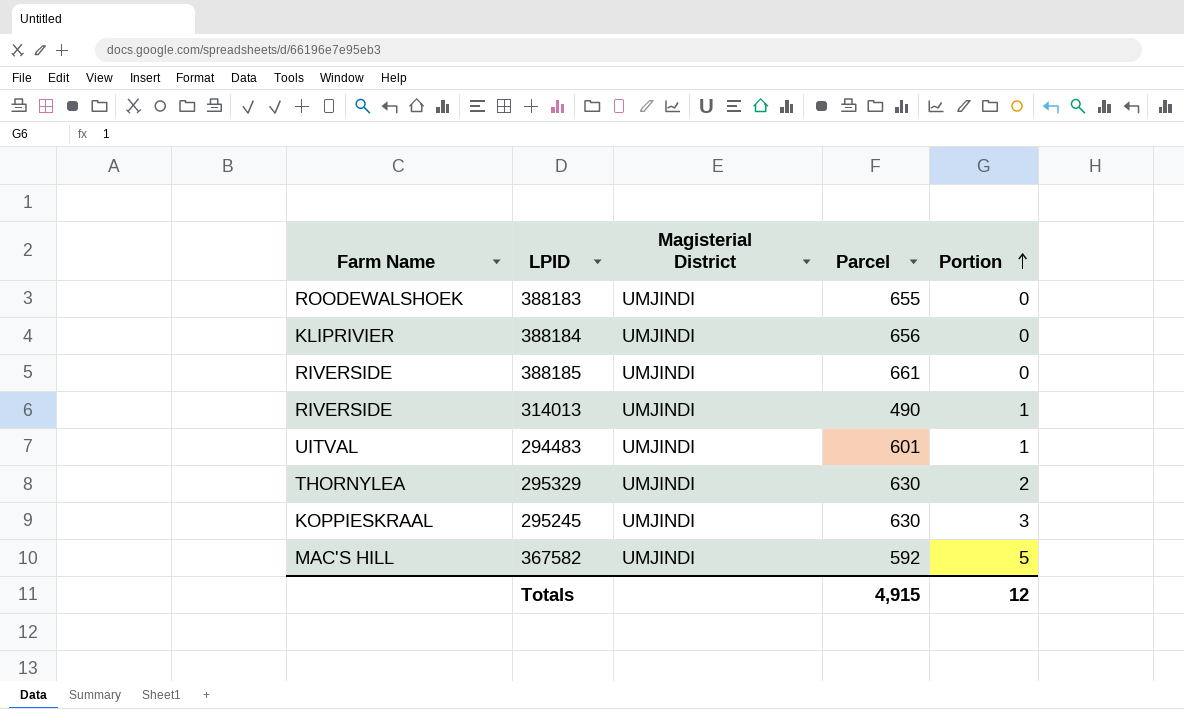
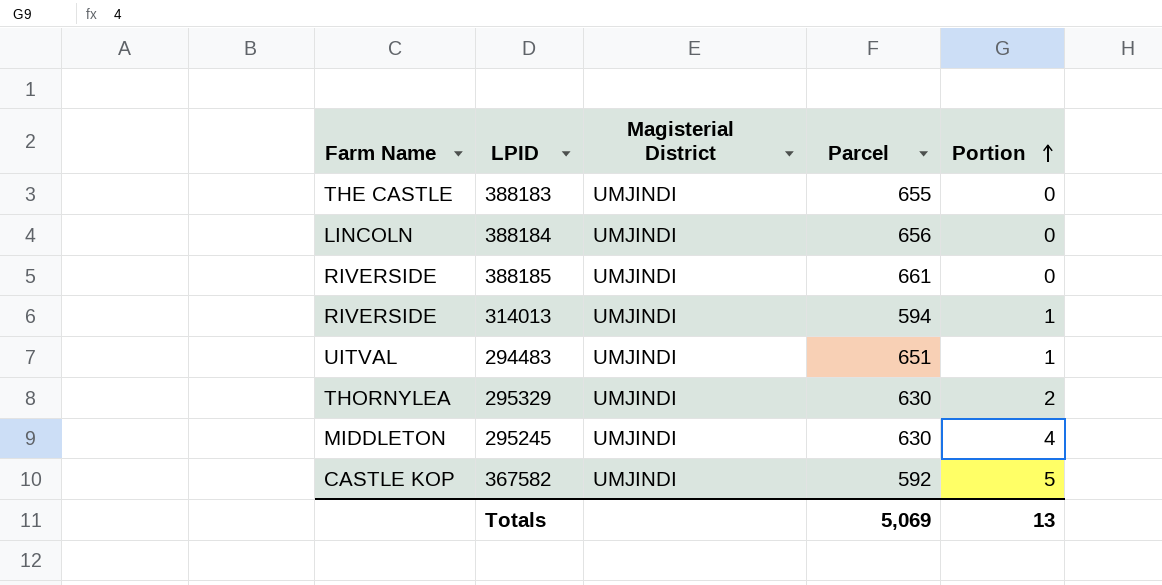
388183 | Farm Name: ROODEWALSHOEK -> THE CASTLE
388184 | Farm Name: KLIPRIVIER -> LINCOLN
314013 | Parcel: 490 -> 594
294483 | Parcel: 601 -> 651
295245 | Farm Name: KOPPIESKRAAL -> MIDDLETON
295245 | Portion: 3 -> 4
367582 | Farm Name: MAC'S HILL -> CASTLE KOP
Totals | Parcel: 4,915 -> 5,069
Totals | Portion: 12 -> 13

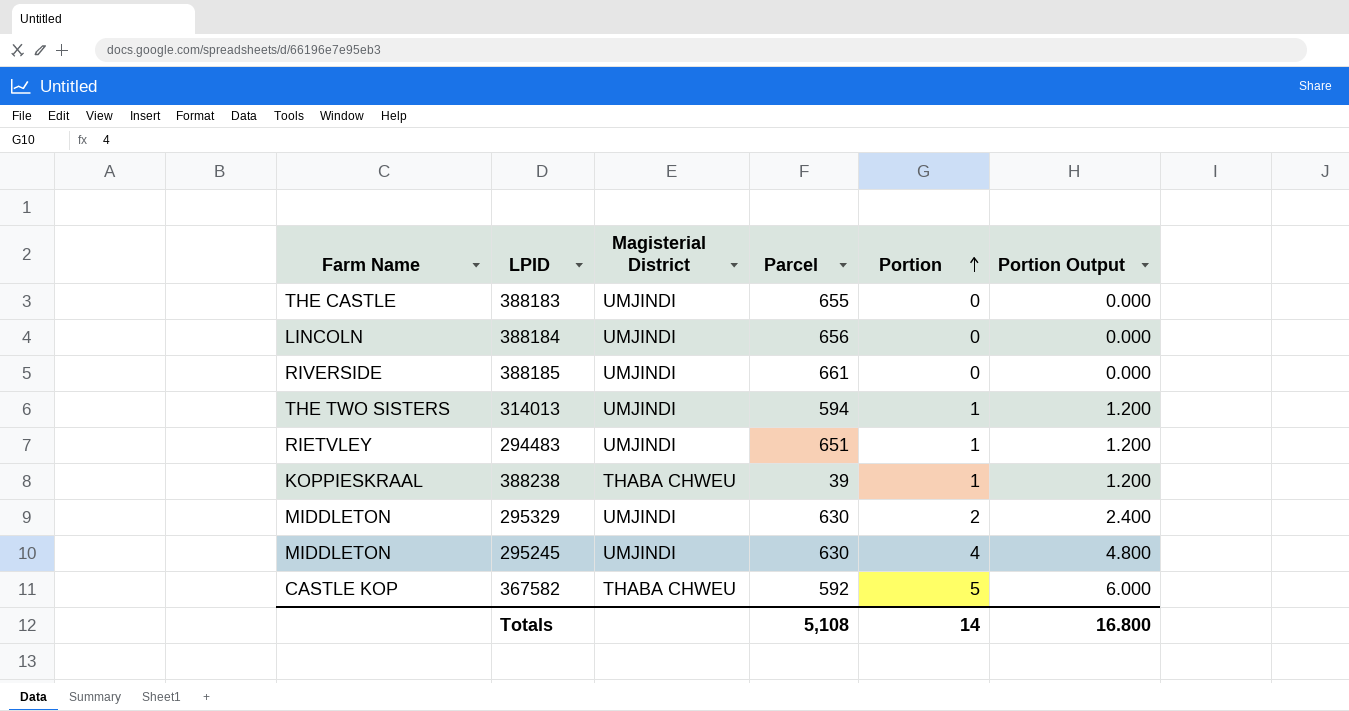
column Portion Output | formula: none -> [Portion] * 1.2
314013 | Farm Name: RIVERSIDE -> THE TWO SISTERS
294483 | Farm Name: UITVAL -> RIETVLEY
row 388238: none -> KOPPIESKRAAL | THABA CHWEU | 39 | 1 | 1.200
295329 | Farm Name: THORNYLEA -> MIDDLETON
367582 | Magisterial District: UMJINDI -> THABA CHWEU
Totals | Parcel: 5,069 -> 5,108
Totals | Portion: 13 -> 14

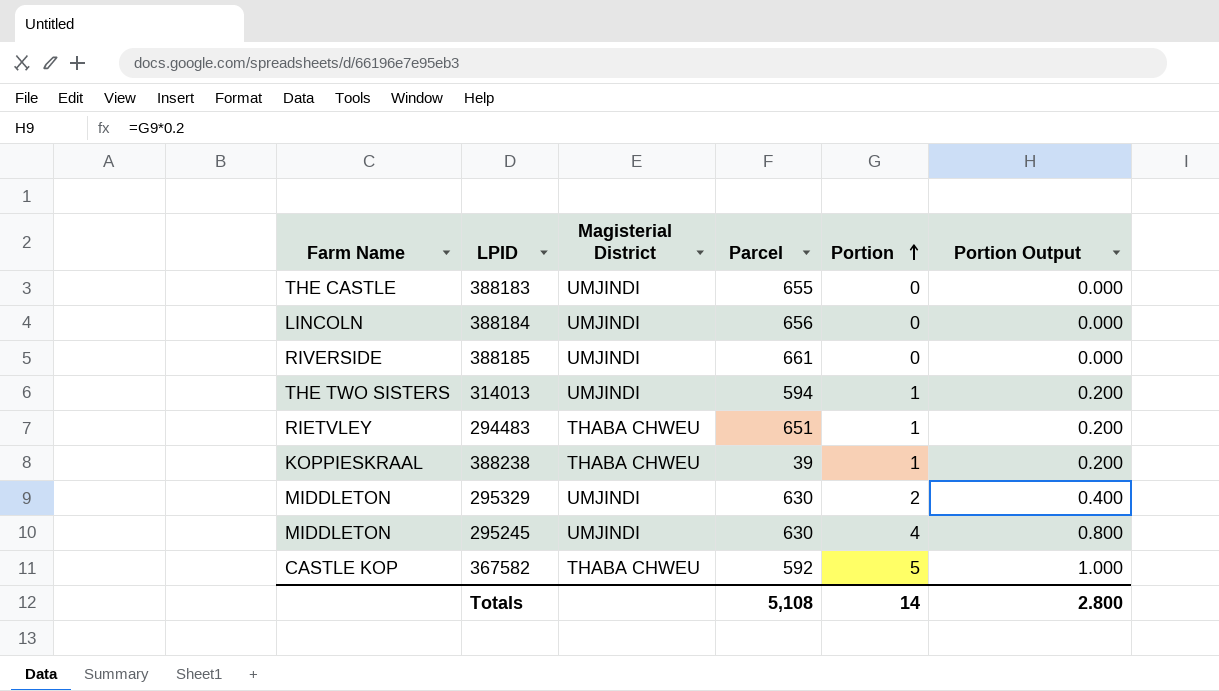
column Portion Output | formula: [Portion] * 1.2 -> [Portion] * 0.2
294483 | Magisterial District: UMJINDI -> THABA CHWEU
Totals | Portion Output: 16.800 -> 2.800

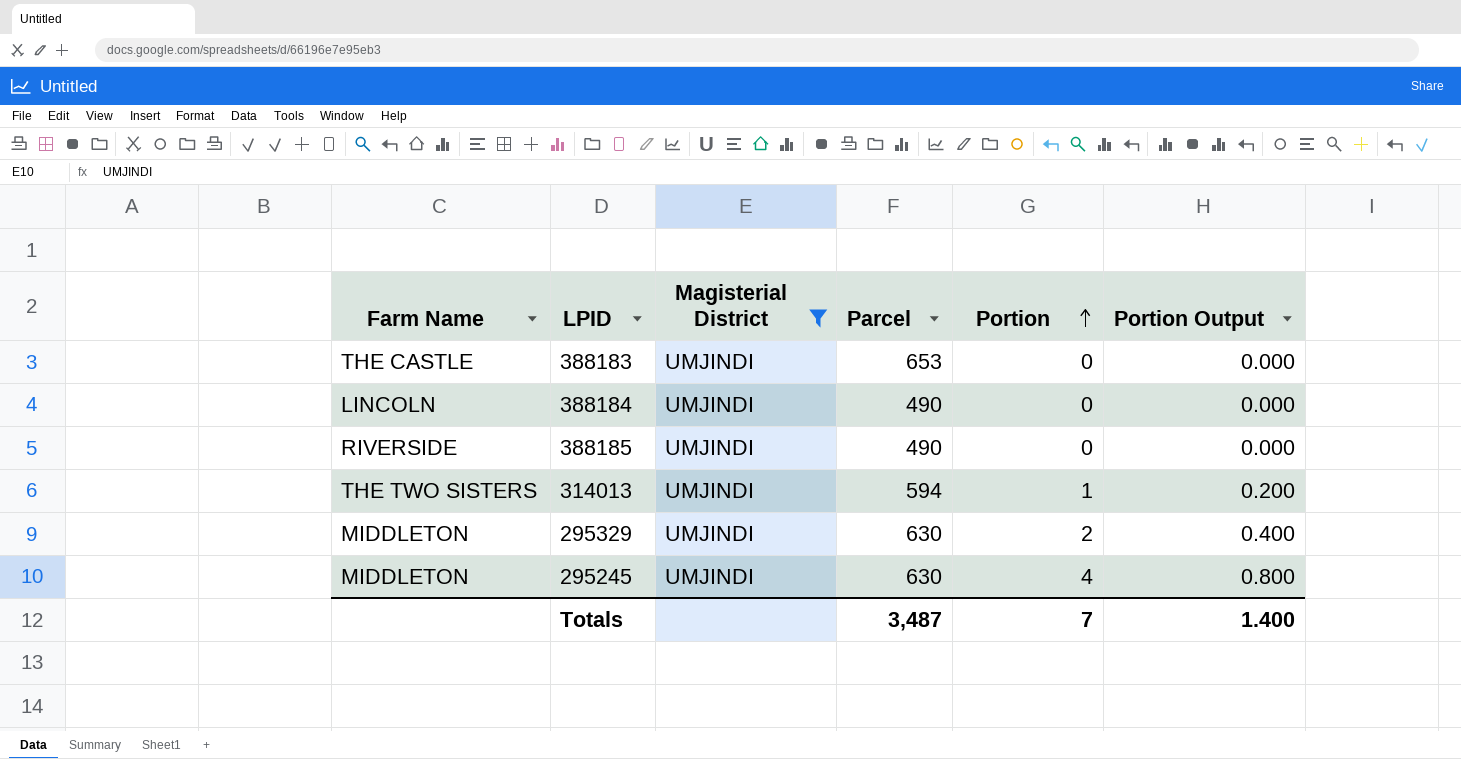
filter: none -> Magisterial District = UMJINDI
388183 | Parcel: 655 -> 653
388184 | Parcel: 656 -> 490
388185 | Parcel: 661 -> 490
Totals | Parcel: 5,108 -> 3,487
Totals | Portion: 14 -> 7
Totals | Portion Output: 2.800 -> 1.400

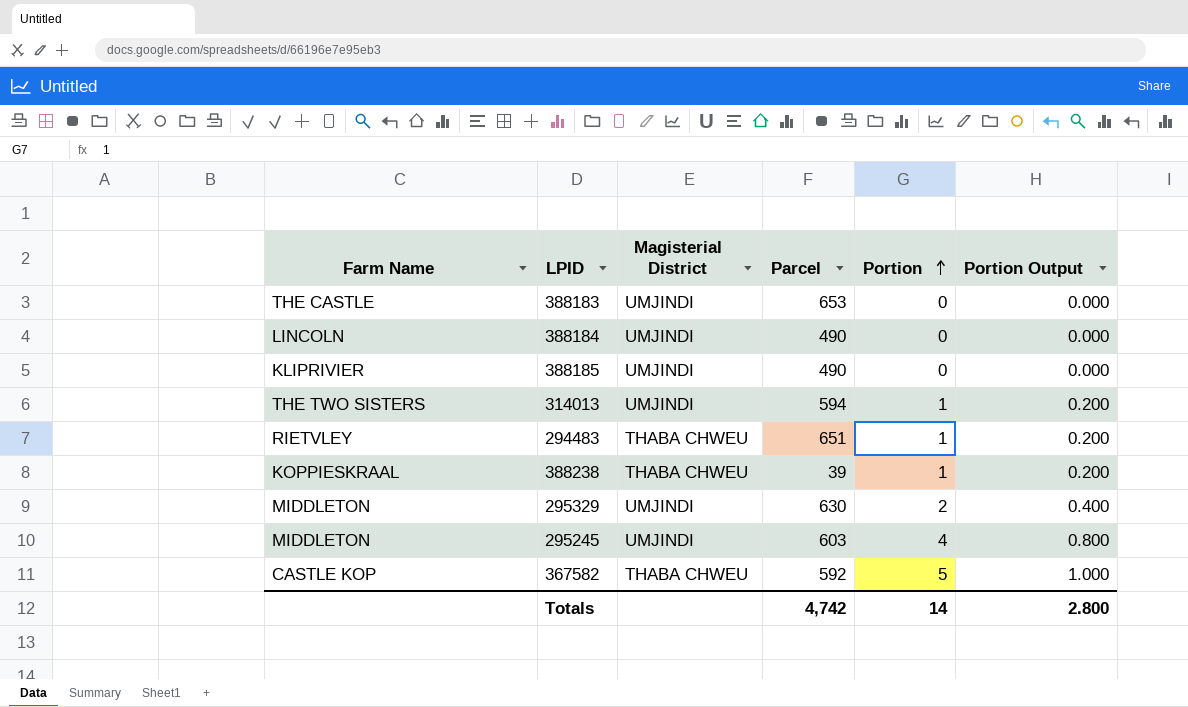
filter: Magisterial District = UMJINDI -> none
388185 | Farm Name: RIVERSIDE -> KLIPRIVIER
295245 | Parcel: 630 -> 603
Totals | Parcel: 3,487 -> 4,742
Totals | Portion: 7 -> 14
Totals | Portion Output: 1.400 -> 2.800

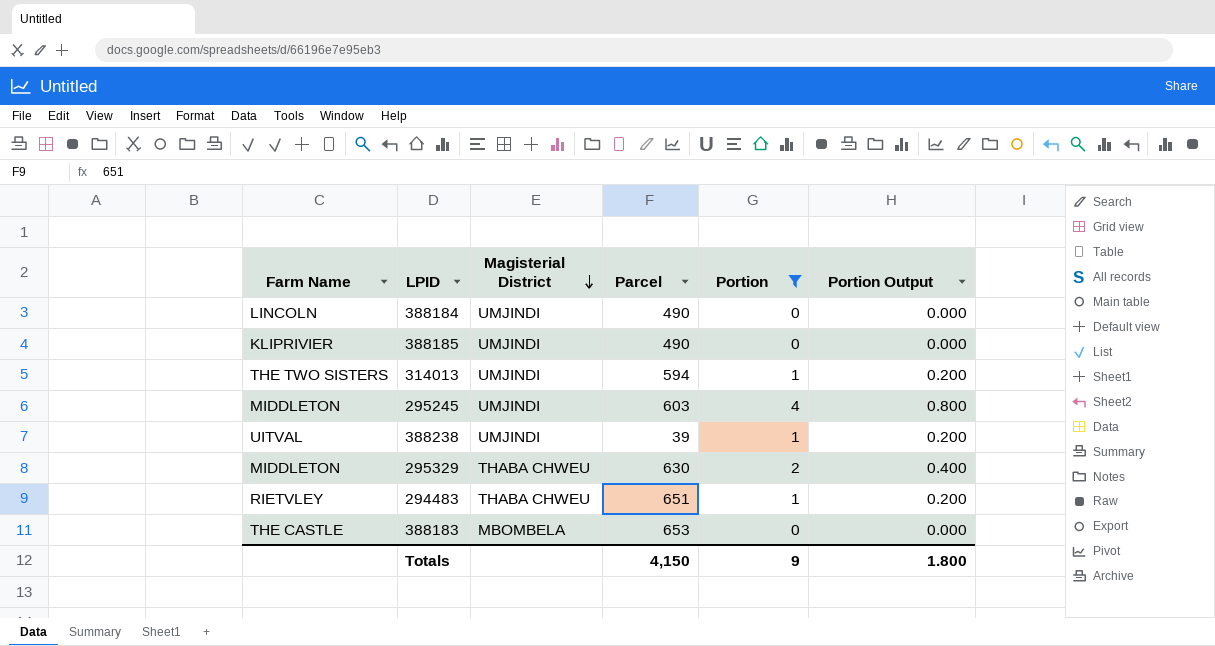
filter: none -> Portion != 5
row order: Portion ascending -> Magisterial District descending
388238 | Farm Name: KOPPIESKRAAL -> UITVAL
388238 | Magisterial District: THABA CHWEU -> UMJINDI
295329 | Magisterial District: UMJINDI -> THABA CHWEU
388183 | Magisterial District: UMJINDI -> MBOMBELA
Totals | Parcel: 4,742 -> 4,150
Totals | Portion: 14 -> 9
Totals | Portion Output: 2.800 -> 1.800

